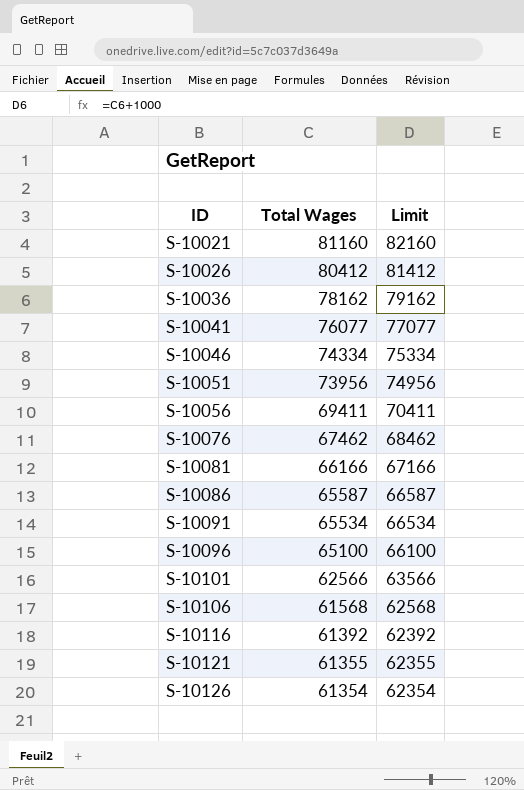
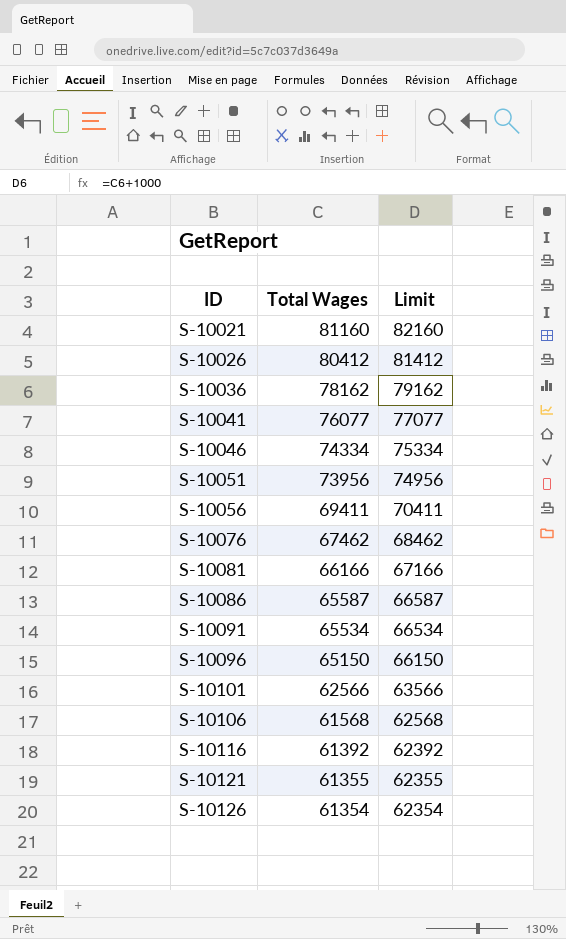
S-10096 | Total Wages: 65100 -> 65150
S-10096 | Limit: 66100 -> 66150

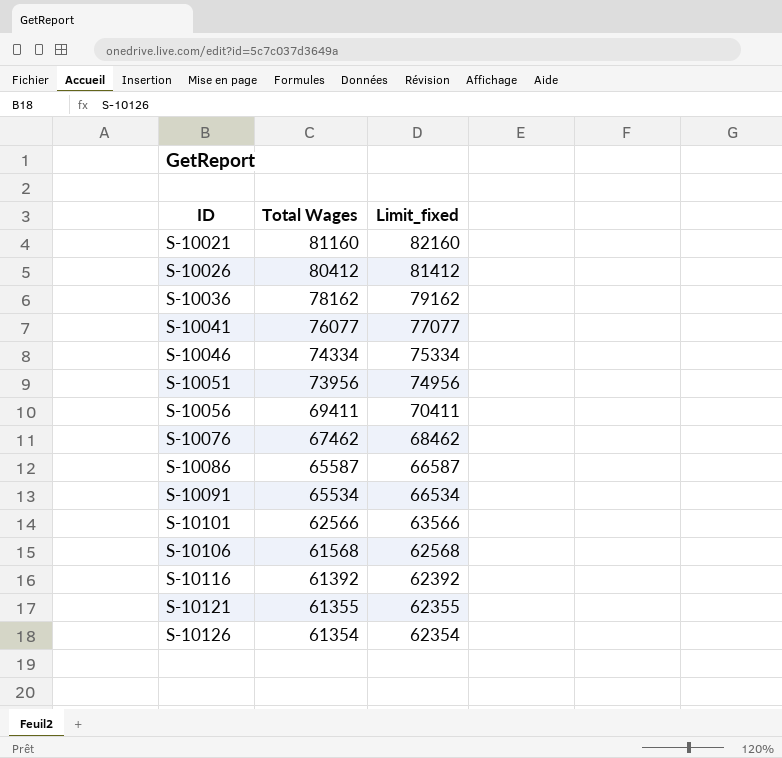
column name: Limit -> Limit_fixed
row S-10081: 66166 | 67166 -> none
row S-10096: 65150 | 66150 -> none

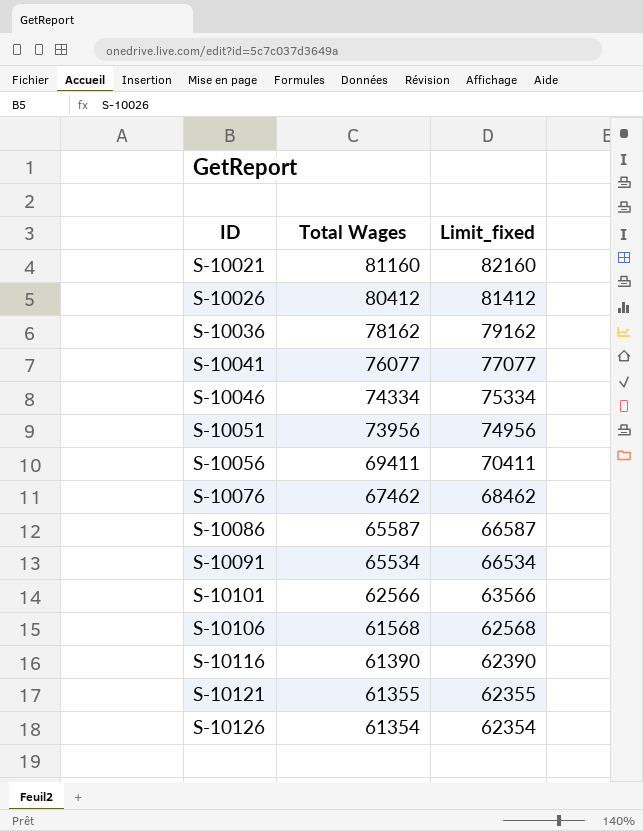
S-10116 | Total Wages: 61392 -> 61390
S-10116 | Limit_fixed: 62392 -> 62390

